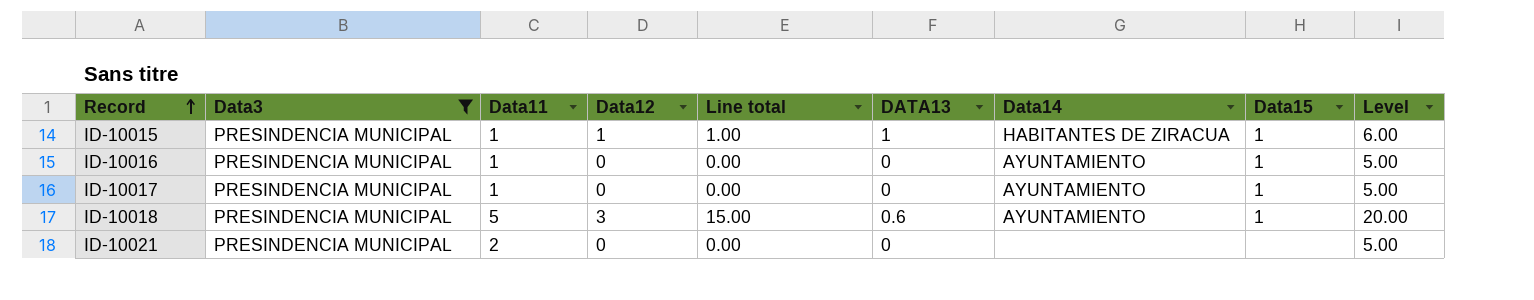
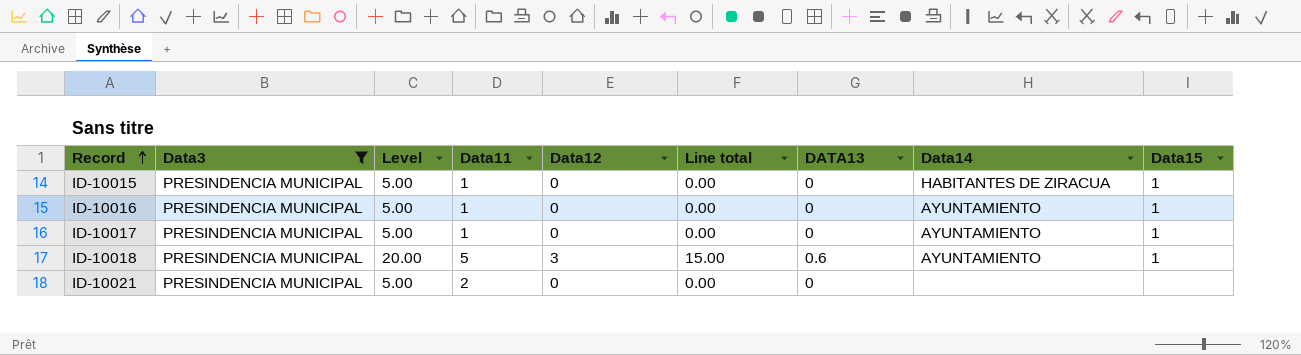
column Level | position: 9 -> 3
ID-10015 | Level: 6.00 -> 5.00
ID-10015 | Data12: 1 -> 0
ID-10015 | Line total: 1.00 -> 0.00
ID-10015 | DATA13: 1 -> 0

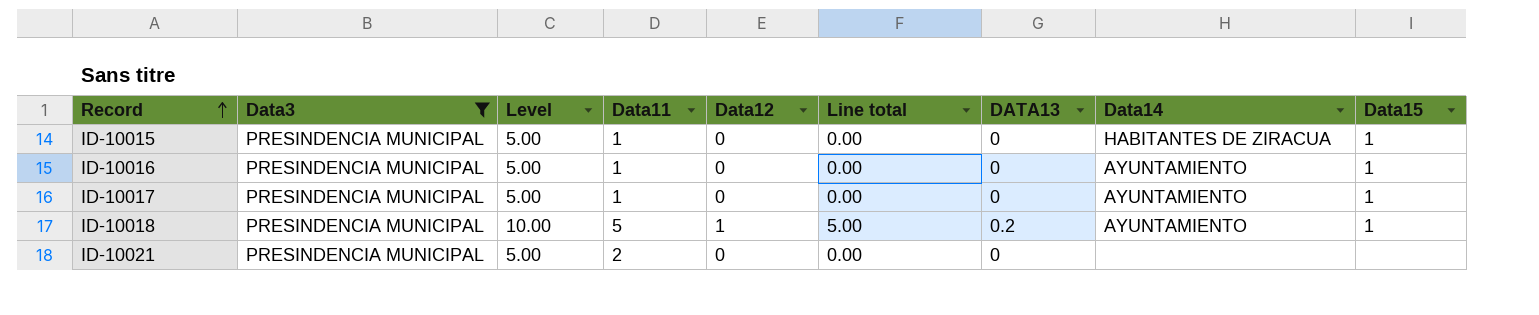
ID-10018 | Level: 20.00 -> 10.00
ID-10018 | Data12: 3 -> 1
ID-10018 | Line total: 15.00 -> 5.00
ID-10018 | DATA13: 0.6 -> 0.2

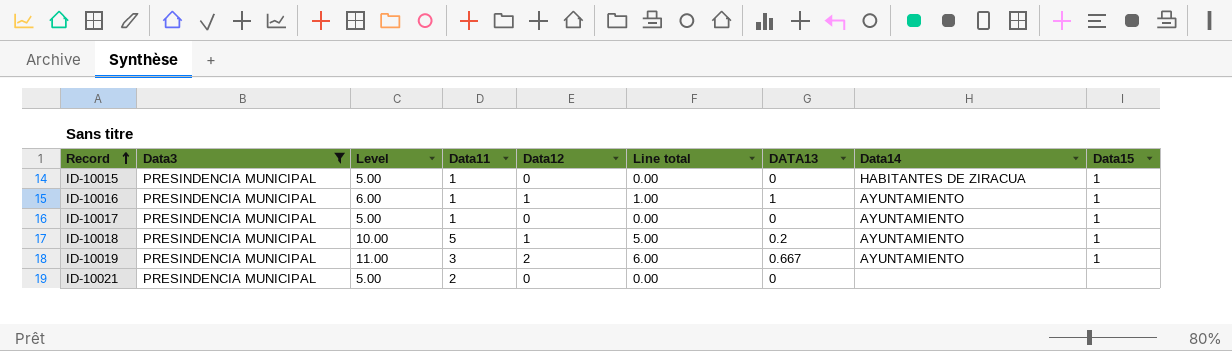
ID-10016 | Level: 5.00 -> 6.00
ID-10016 | Data12: 0 -> 1
ID-10016 | Line total: 0.00 -> 1.00
ID-10016 | DATA13: 0 -> 1
row ID-10019: none -> PRESINDENCIA MUNICIPAL | 11.00 | 3 | 2 | 6.00 | 0.667 | AYUNTAMIENTO | 1

